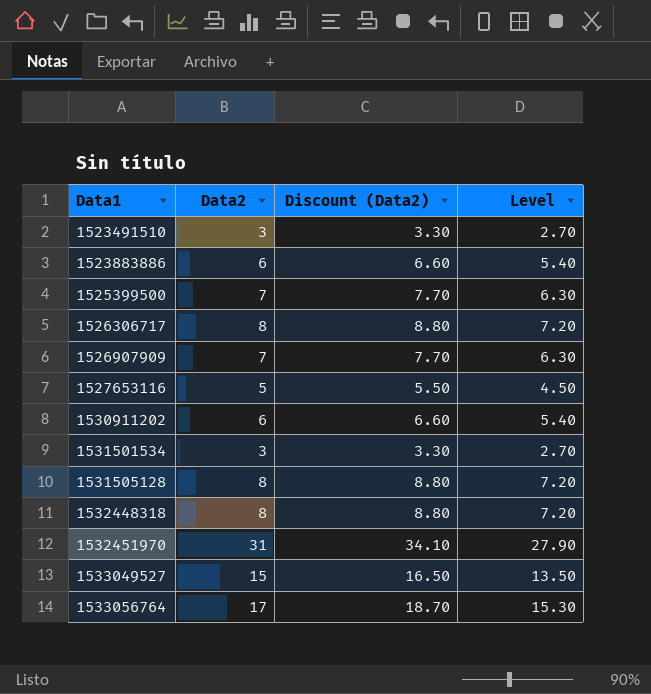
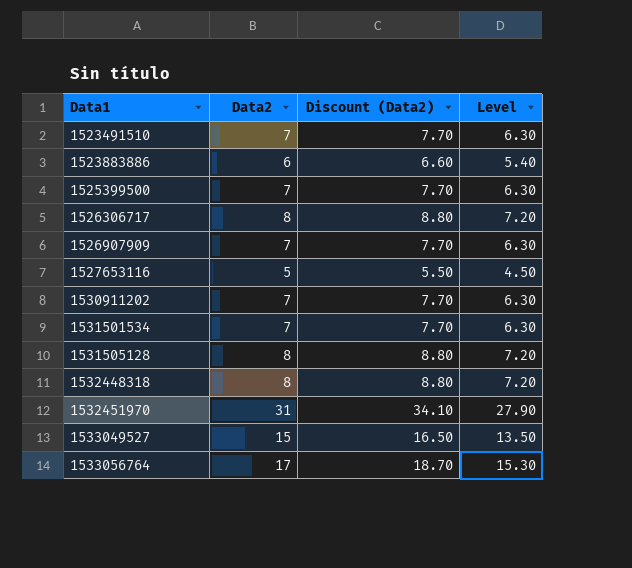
1523491510 | Data2: 3 -> 7
1523491510 | Discount (Data2): 3.30 -> 7.70
1523491510 | Level: 2.70 -> 6.30
1530911202 | Data2: 6 -> 7
1530911202 | Discount (Data2): 6.60 -> 7.70
1530911202 | Level: 5.40 -> 6.30
1531501534 | Data2: 3 -> 7
1531501534 | Discount (Data2): 3.30 -> 7.70
1531501534 | Level: 2.70 -> 6.30

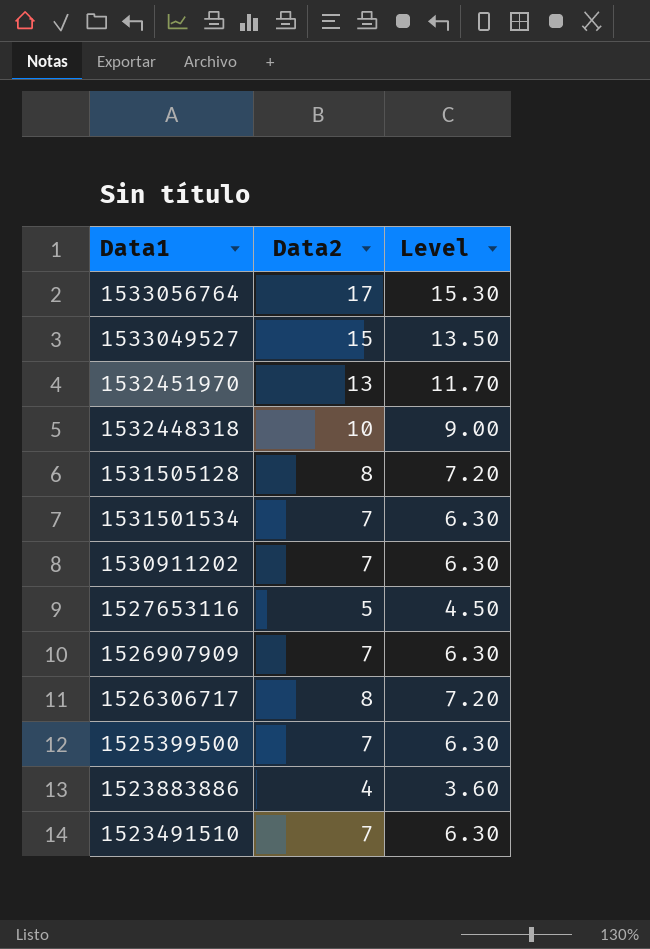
row order: Data1 ascending -> Data1 descending
column Discount (Data2) | formula: [Data2] * 1.1 -> none
1532451970 | Data2: 31 -> 13
1532451970 | Level: 27.90 -> 11.70
1532448318 | Data2: 8 -> 10
1532448318 | Level: 7.20 -> 9.00
1523883886 | Data2: 6 -> 4
1523883886 | Level: 5.40 -> 3.60

